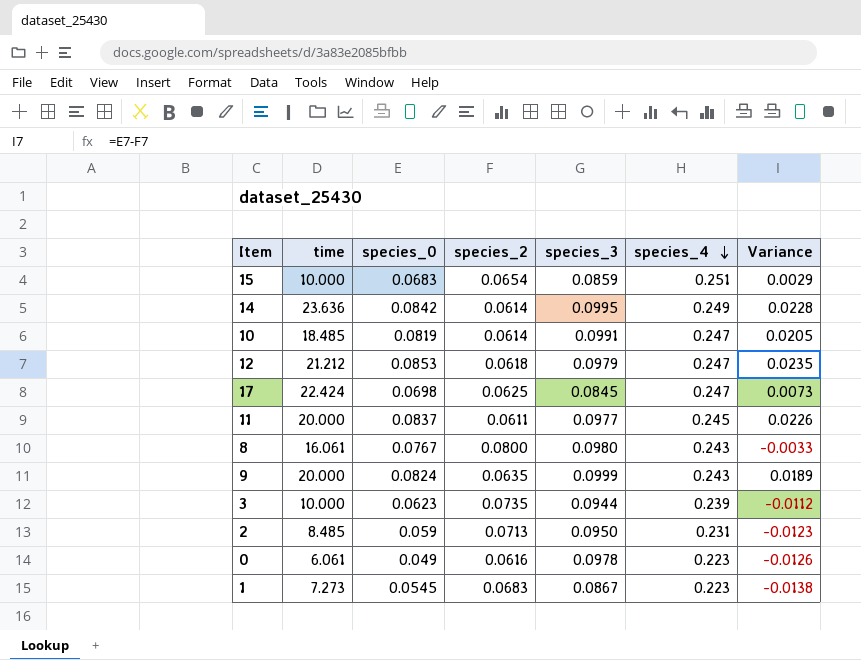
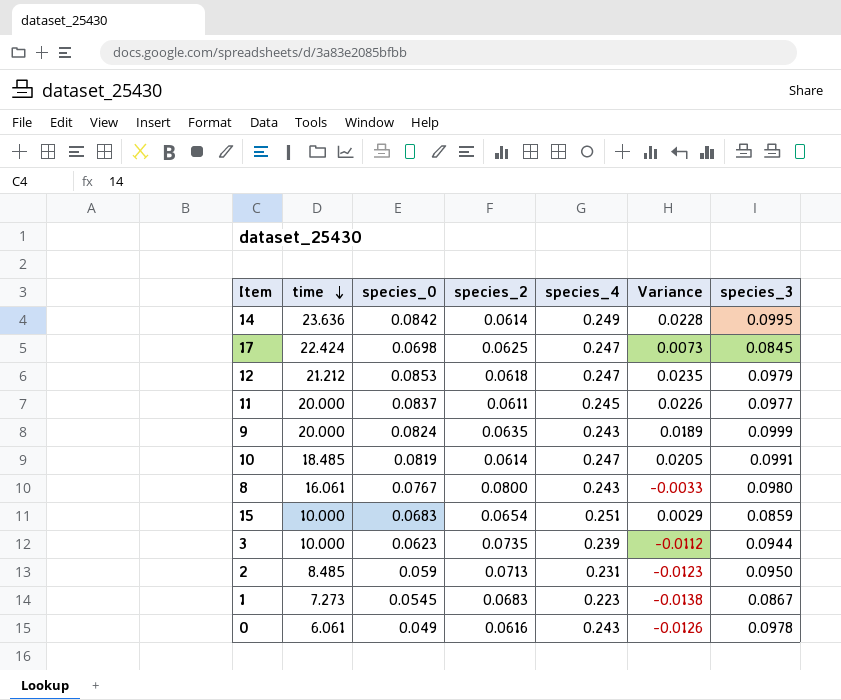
row order: species_4 descending -> time descending
column species_3 | position: 5 -> 7
0 | species_4: 0.223 -> 0.243

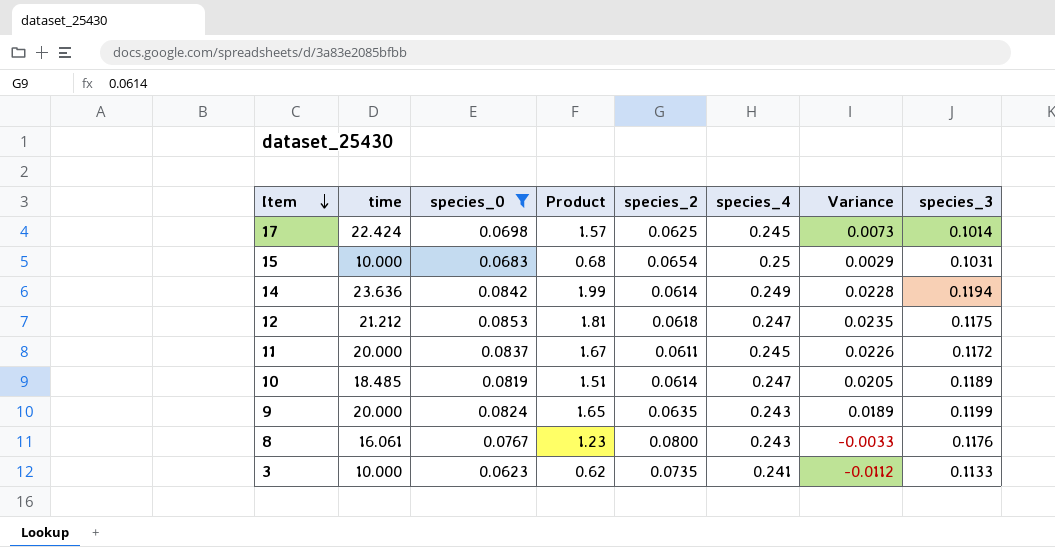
filter: none -> species_0 >= 0.0623
row order: time descending -> Item descending
column Product | formula: none -> [time] * [species_0]
17 | species_4: 0.247 -> 0.245
17 | species_3: 0.0845 -> 0.1014
15 | species_4: 0.251 -> 0.25
15 | species_3: 0.0859 -> 0.1031
14 | species_3: 0.0995 -> 0.1194
12 | species_3: 0.0979 -> 0.1175
11 | species_3: 0.0977 -> 0.1172
10 | species_3: 0.0991 -> 0.1189
9 | species_3: 0.0999 -> 0.1199
8 | species_3: 0.0980 -> 0.1176
3 | species_4: 0.239 -> 0.241
3 | species_3: 0.0944 -> 0.1133

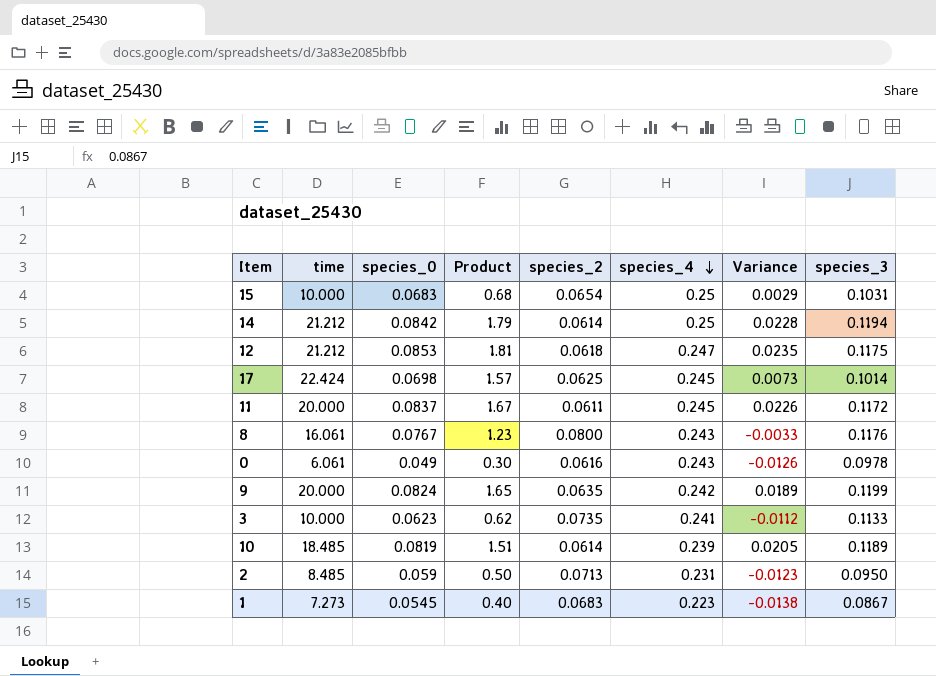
filter: species_0 >= 0.0623 -> none
row order: Item descending -> species_4 descending
14 | time: 23.636 -> 21.212
14 | Product: 1.99 -> 1.79
14 | species_4: 0.249 -> 0.25
9 | species_4: 0.243 -> 0.242
10 | species_4: 0.247 -> 0.239

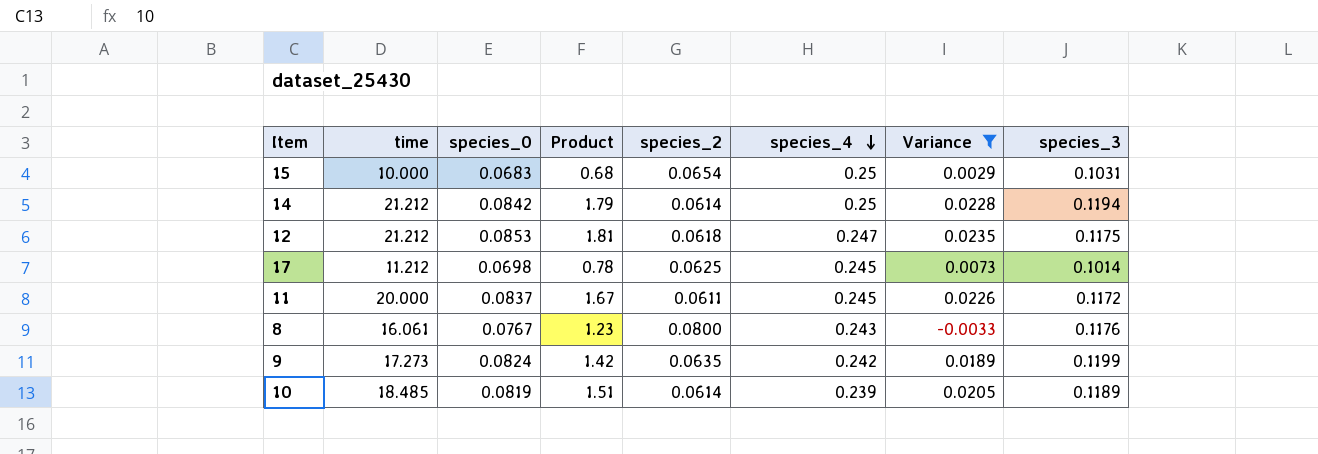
filter: none -> Variance >= -0.0033
17 | time: 22.424 -> 11.212
17 | Product: 1.57 -> 0.78
9 | time: 20.000 -> 17.273
9 | Product: 1.65 -> 1.42

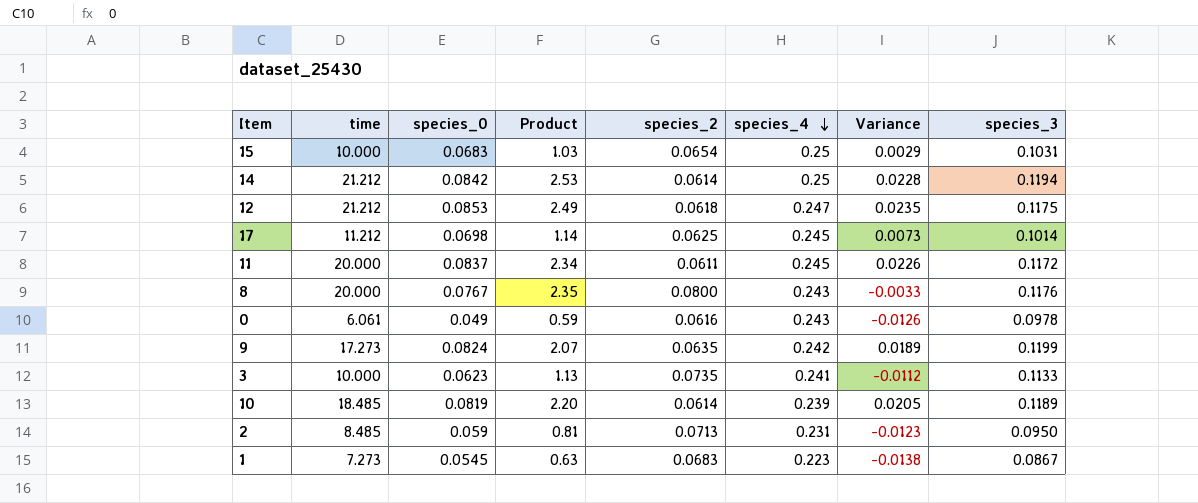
filter: Variance >= -0.0033 -> none
column Product | formula: [time] * [species_0] -> [time] * [species_3]
8 | time: 16.061 -> 20.000

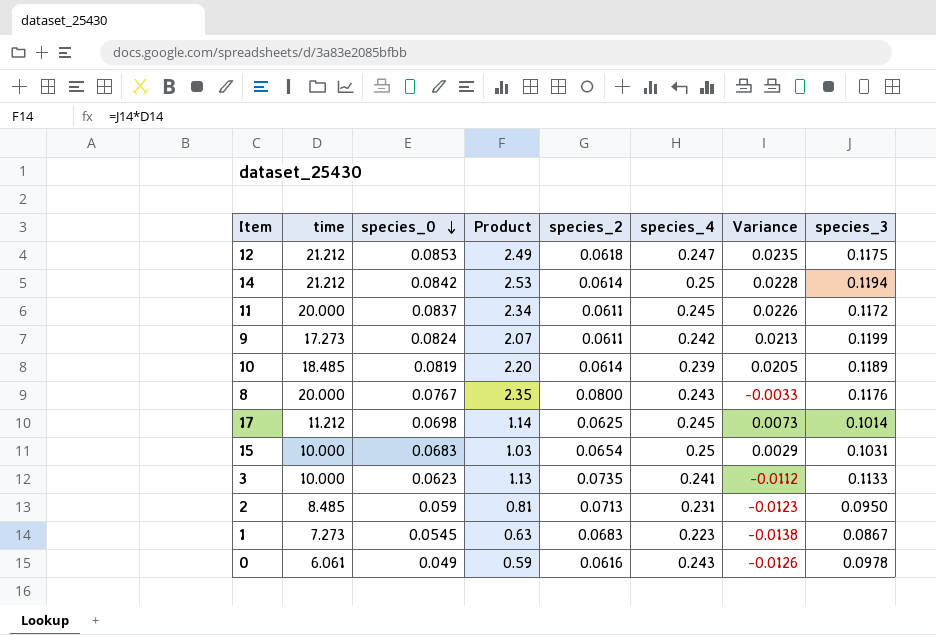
row order: species_4 descending -> species_0 descending
9 | species_2: 0.0635 -> 0.0611
9 | Variance: 0.0189 -> 0.0213

